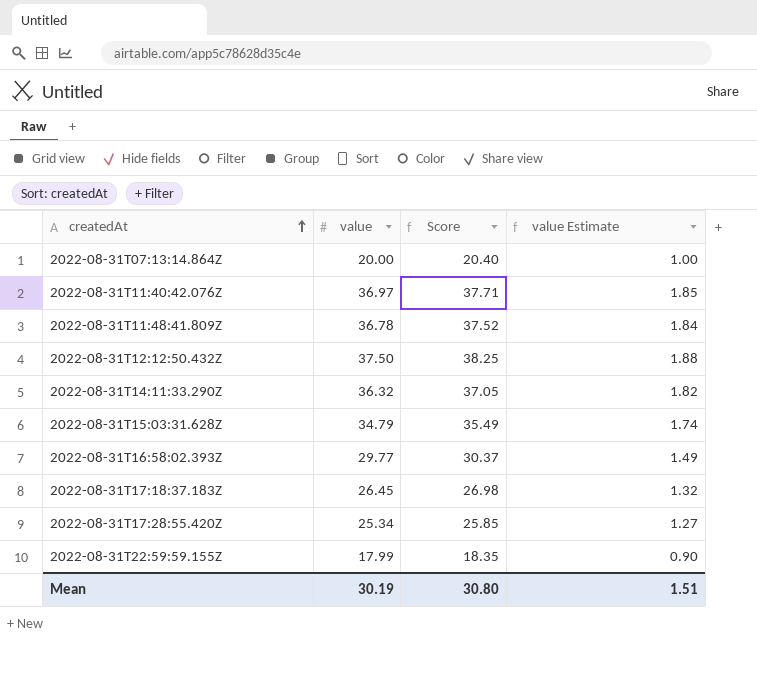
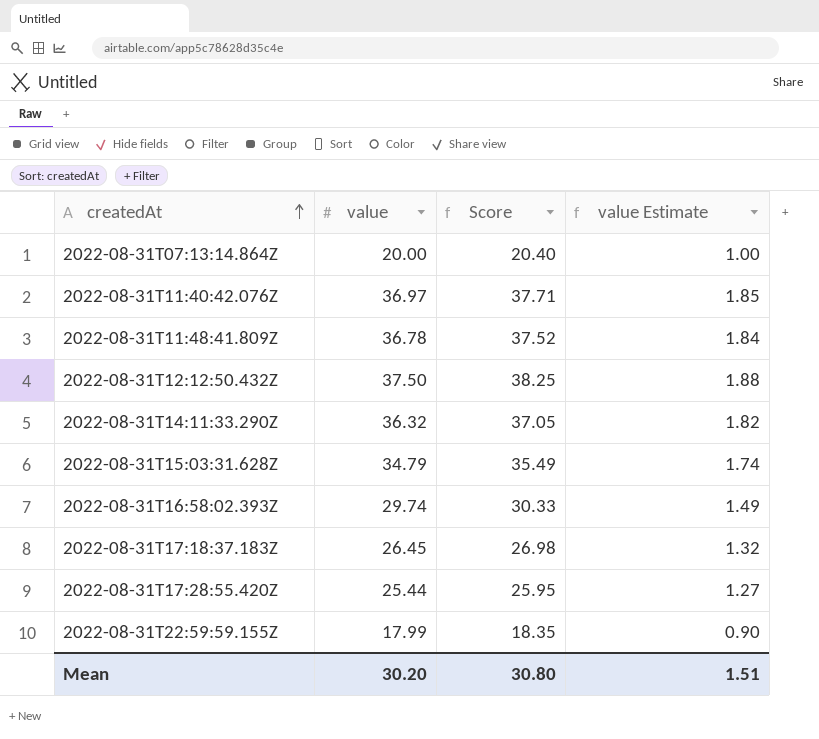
2022-08-31T16:58:02.393Z | value: 29.77 -> 29.74
2022-08-31T16:58:02.393Z | Score: 30.37 -> 30.33
2022-08-31T17:28:55.420Z | value: 25.34 -> 25.44
2022-08-31T17:28:55.420Z | Score: 25.85 -> 25.95
Mean | value: 30.19 -> 30.20

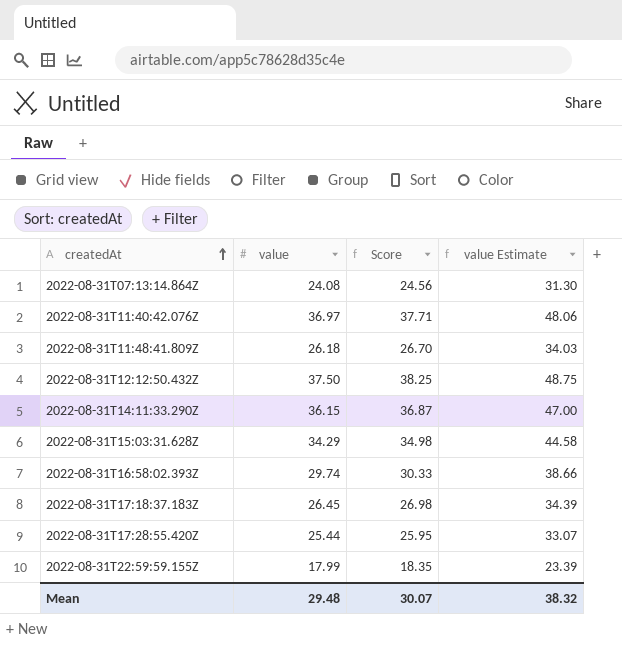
column value Estimate | formula: [value] * 0.05 -> [value] * 1.3
2022-08-31T07:13:14.864Z | value: 20.00 -> 24.08
2022-08-31T07:13:14.864Z | Score: 20.40 -> 24.56
2022-08-31T11:48:41.809Z | value: 36.78 -> 26.18
2022-08-31T11:48:41.809Z | Score: 37.52 -> 26.70
2022-08-31T14:11:33.290Z | value: 36.32 -> 36.15
2022-08-31T14:11:33.290Z | Score: 37.05 -> 36.87
2022-08-31T15:03:31.628Z | value: 34.79 -> 34.29
2022-08-31T15:03:31.628Z | Score: 35.49 -> 34.98
Mean | value: 30.20 -> 29.48
Mean | Score: 30.80 -> 30.07
Mean | value Estimate: 1.51 -> 38.32

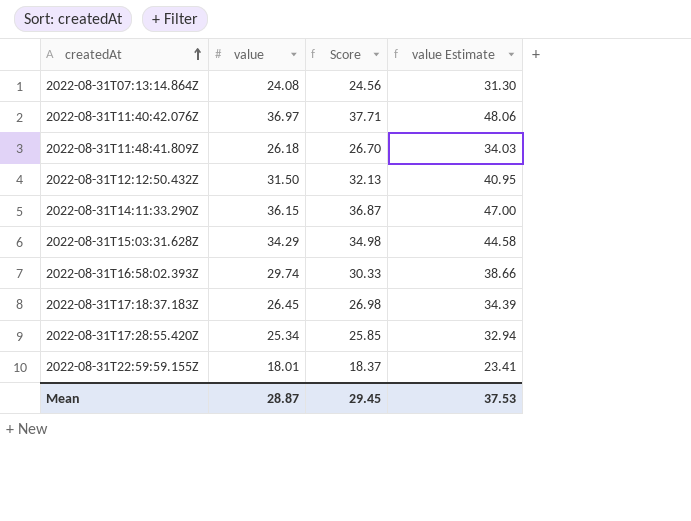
2022-08-31T12:12:50.432Z | value: 37.50 -> 31.50
2022-08-31T12:12:50.432Z | Score: 38.25 -> 32.13
2022-08-31T12:12:50.432Z | value Estimate: 48.75 -> 40.95
2022-08-31T17:28:55.420Z | value: 25.44 -> 25.34
2022-08-31T17:28:55.420Z | Score: 25.95 -> 25.85
2022-08-31T17:28:55.420Z | value Estimate: 33.07 -> 32.94
2022-08-31T22:59:59.155Z | value: 17.99 -> 18.01
2022-08-31T22:59:59.155Z | Score: 18.35 -> 18.37
2022-08-31T22:59:59.155Z | value Estimate: 23.39 -> 23.41
Mean | value: 29.48 -> 28.87
Mean | Score: 30.07 -> 29.45
Mean | value Estimate: 38.32 -> 37.53

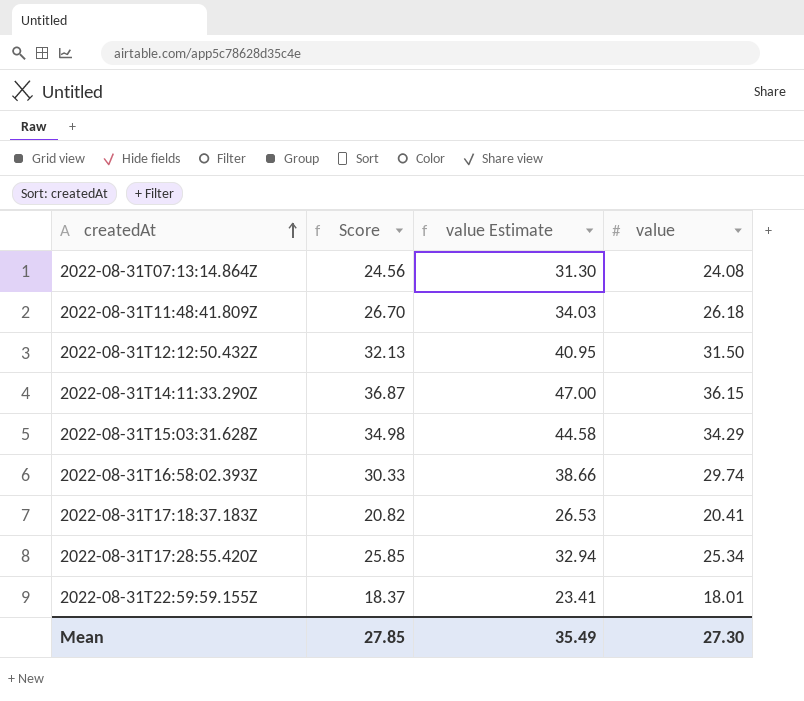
column value | position: 2 -> 4
row 2022-08-31T11:40:42.076Z: 36.97 | 37.71 | 48.06 -> none
2022-08-31T17:18:37.183Z | Score: 26.98 -> 20.82
2022-08-31T17:18:37.183Z | value Estimate: 34.39 -> 26.53
2022-08-31T17:18:37.183Z | value: 26.45 -> 20.41
Mean | Score: 29.45 -> 27.85
Mean | value Estimate: 37.53 -> 35.49
Mean | value: 28.87 -> 27.30

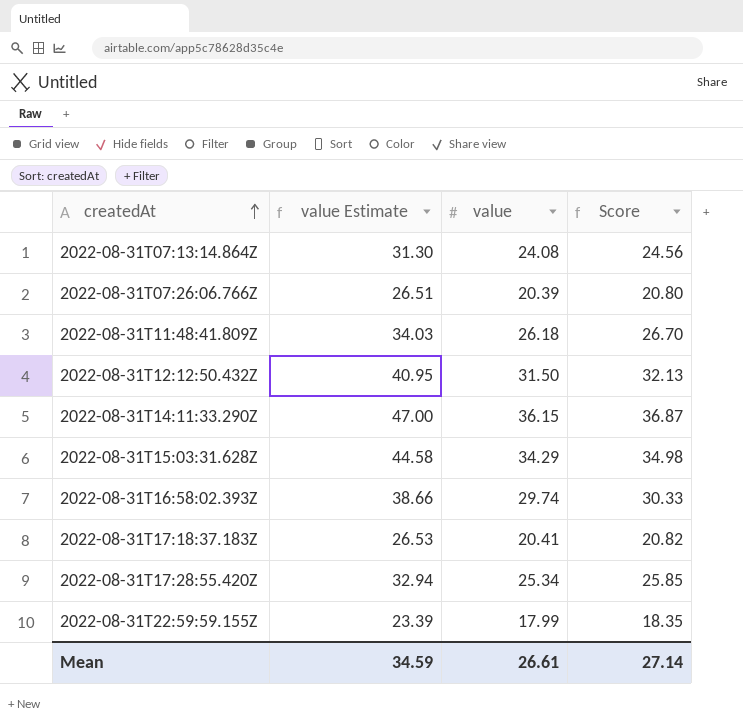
column Score | position: 2 -> 4
row 2022-08-31T07:26:06.766Z: none -> 26.51 | 20.39 | 20.80
2022-08-31T22:59:59.155Z | value Estimate: 23.41 -> 23.39
2022-08-31T22:59:59.155Z | value: 18.01 -> 17.99
2022-08-31T22:59:59.155Z | Score: 18.37 -> 18.35
Mean | value Estimate: 35.49 -> 34.59
Mean | value: 27.30 -> 26.61
Mean | Score: 27.85 -> 27.14

